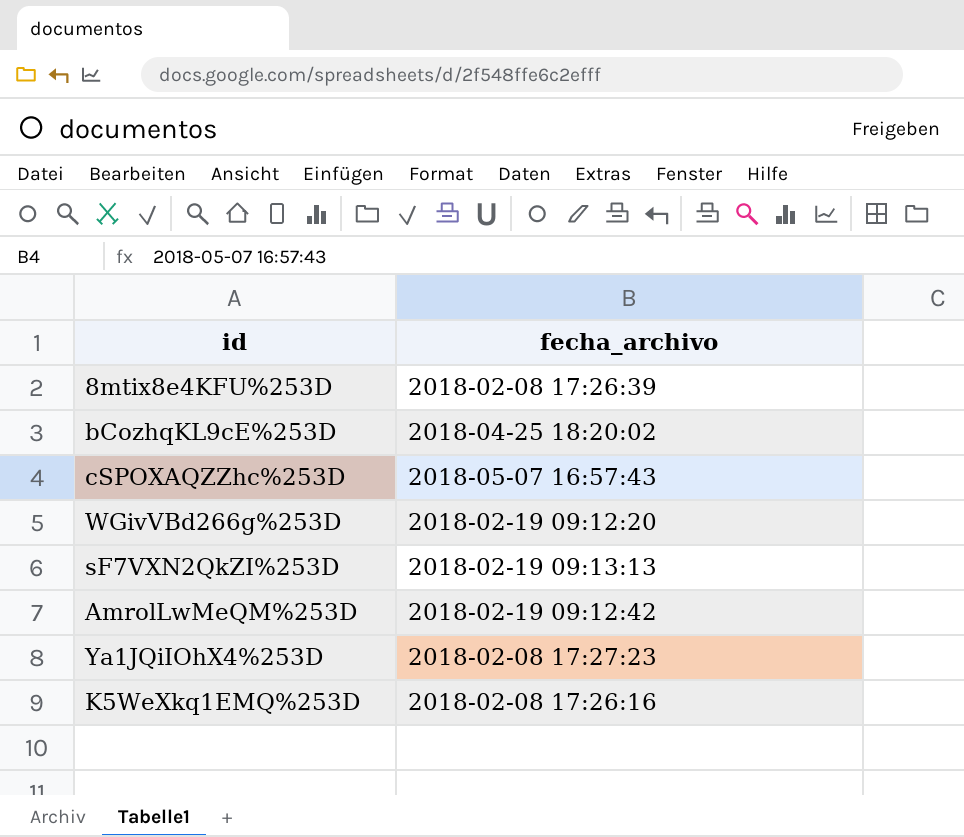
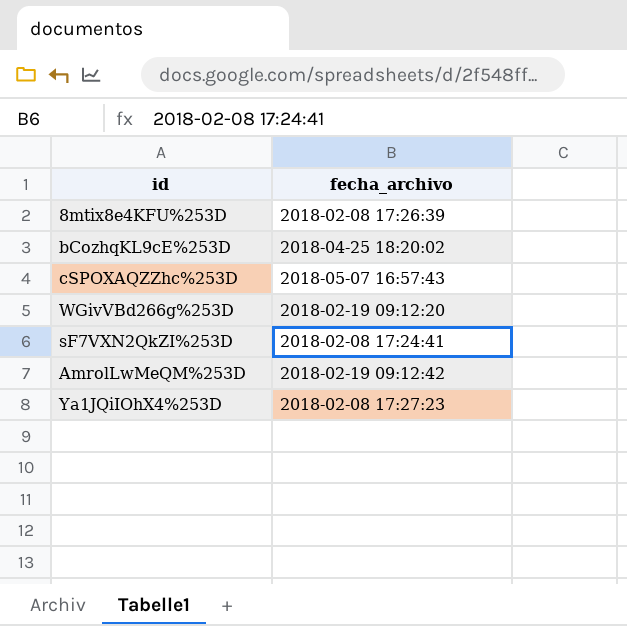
row K5WeXkq1EMQ%253D: 2018-02-08 17:26:16 -> none
sF7VXN2QkZI%253D | fecha_archivo: 2018-02-19 09:13:13 -> 2018-02-08 17:24:41

